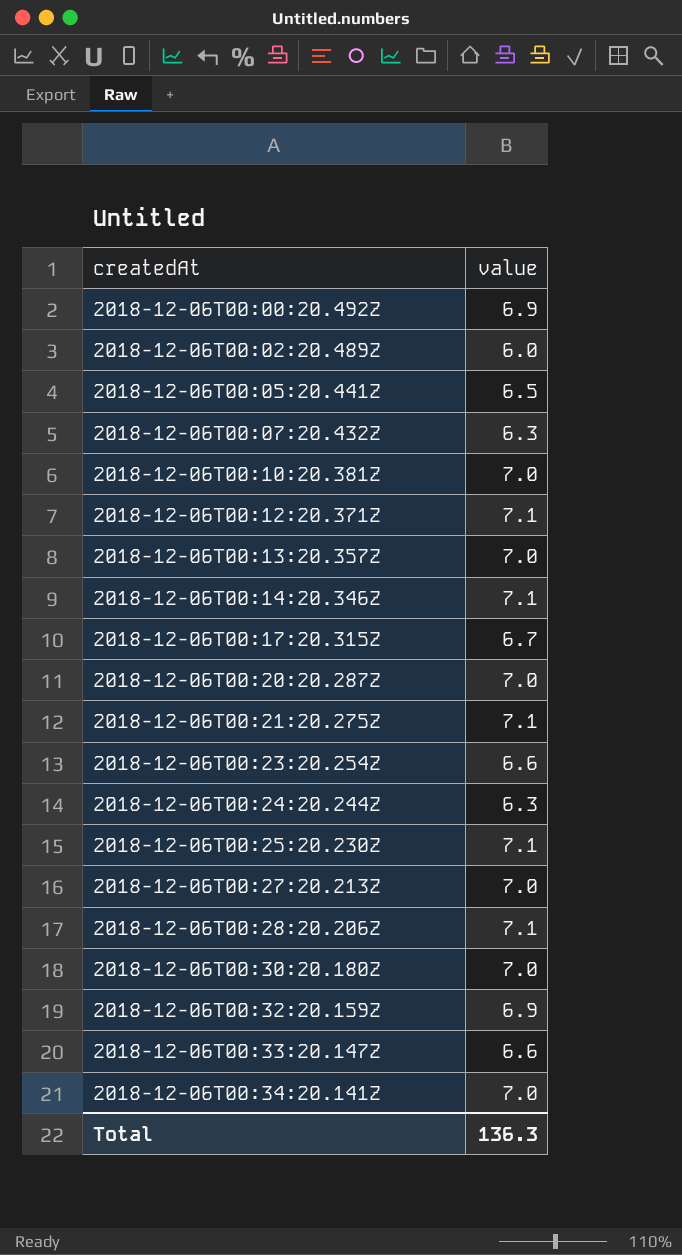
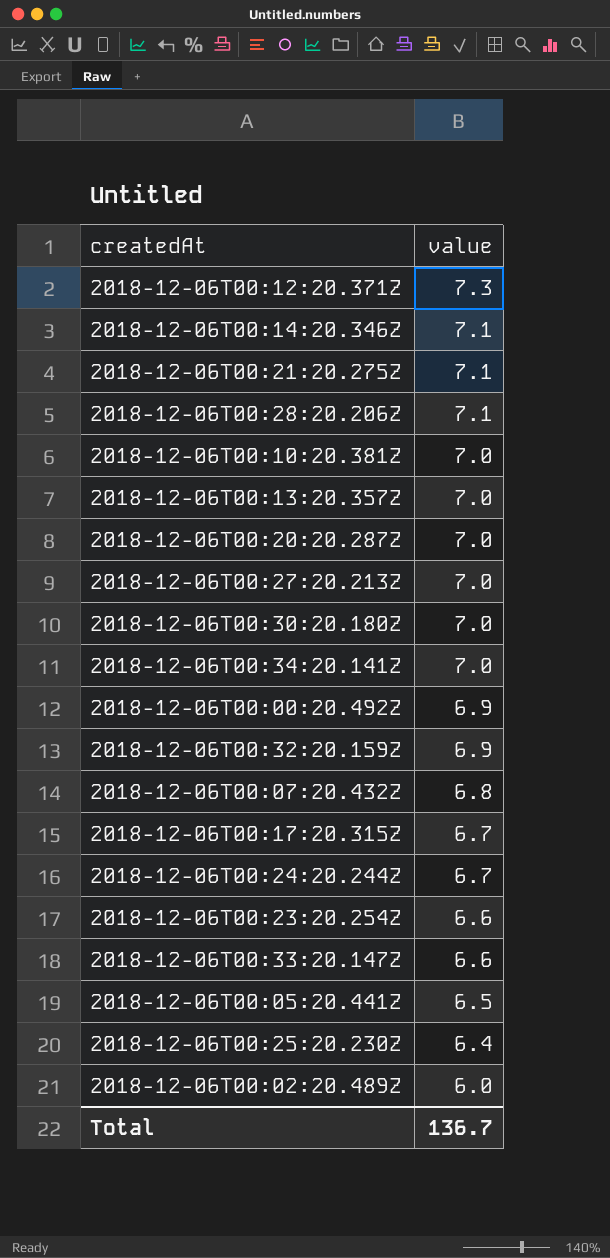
row order: createdAt ascending -> value descending
2018-12-06T00:12:20.371Z | value: 7.1 -> 7.3
2018-12-06T00:07:20.432Z | value: 6.3 -> 6.8
2018-12-06T00:24:20.244Z | value: 6.3 -> 6.7
2018-12-06T00:25:20.230Z | value: 7.1 -> 6.4
Total | value: 136.3 -> 136.7

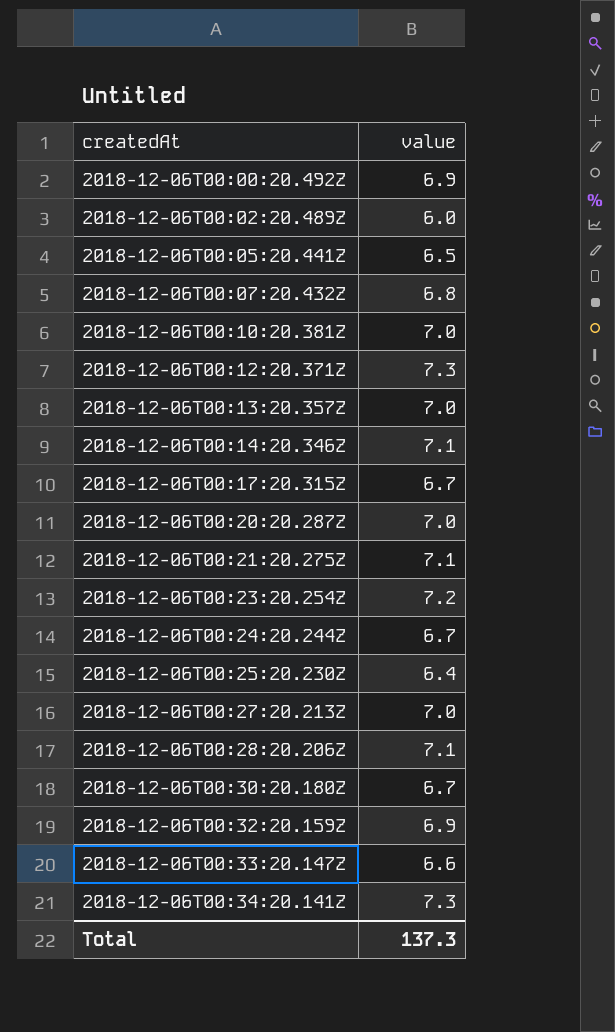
row order: value descending -> createdAt ascending
2018-12-06T00:23:20.254Z | value: 6.6 -> 7.2
2018-12-06T00:30:20.180Z | value: 7.0 -> 6.7
2018-12-06T00:34:20.141Z | value: 7.0 -> 7.3
Total | value: 136.7 -> 137.3

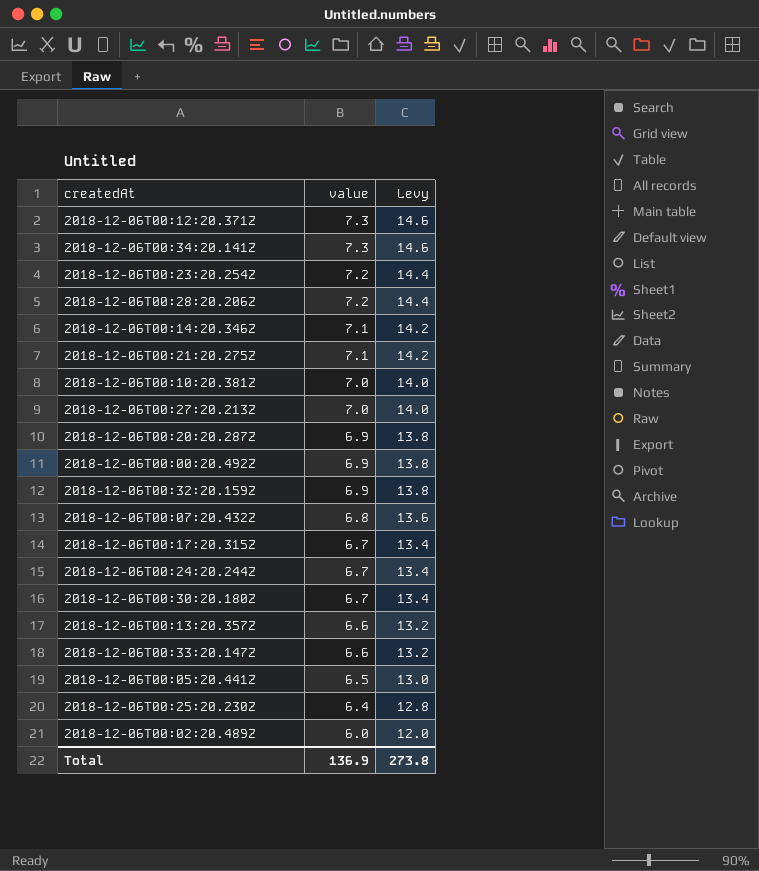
row order: createdAt ascending -> value descending
column Levy | formula: none -> [value] * 2
2018-12-06T00:28:20.206Z | value: 7.1 -> 7.2
2018-12-06T00:20:20.287Z | value: 7.0 -> 6.9
2018-12-06T00:13:20.357Z | value: 7.0 -> 6.6
Total | value: 137.3 -> 136.9

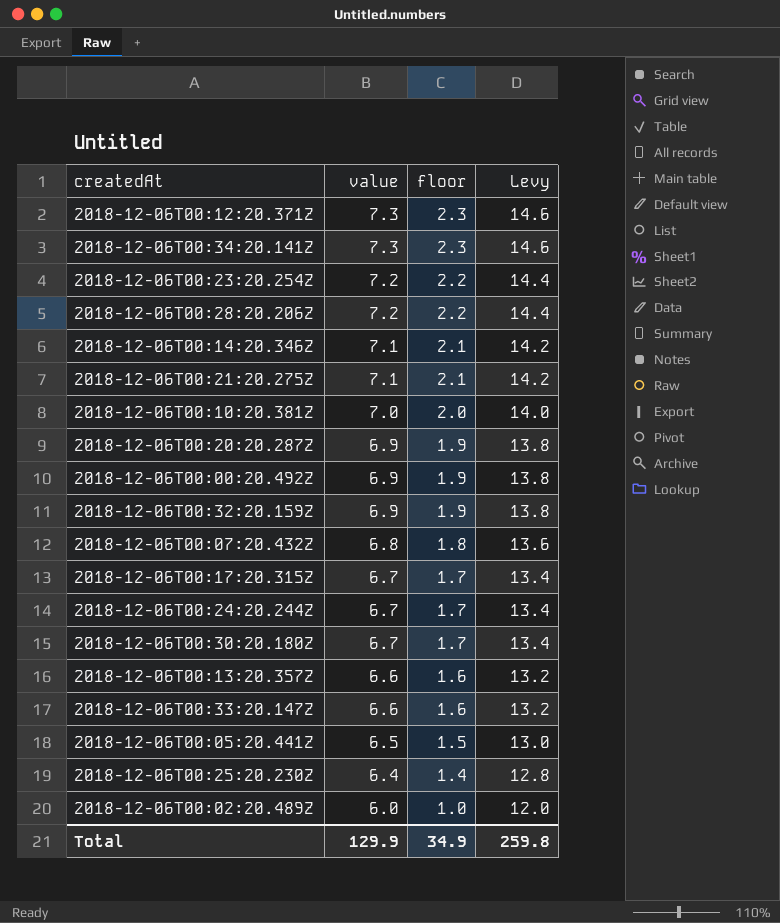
column floor | formula: none -> [value] - 5
row 2018-12-06T00:27:20.213Z: 7.0 | 14.0 -> none
Total | value: 136.9 -> 129.9
Total | Levy: 273.8 -> 259.8

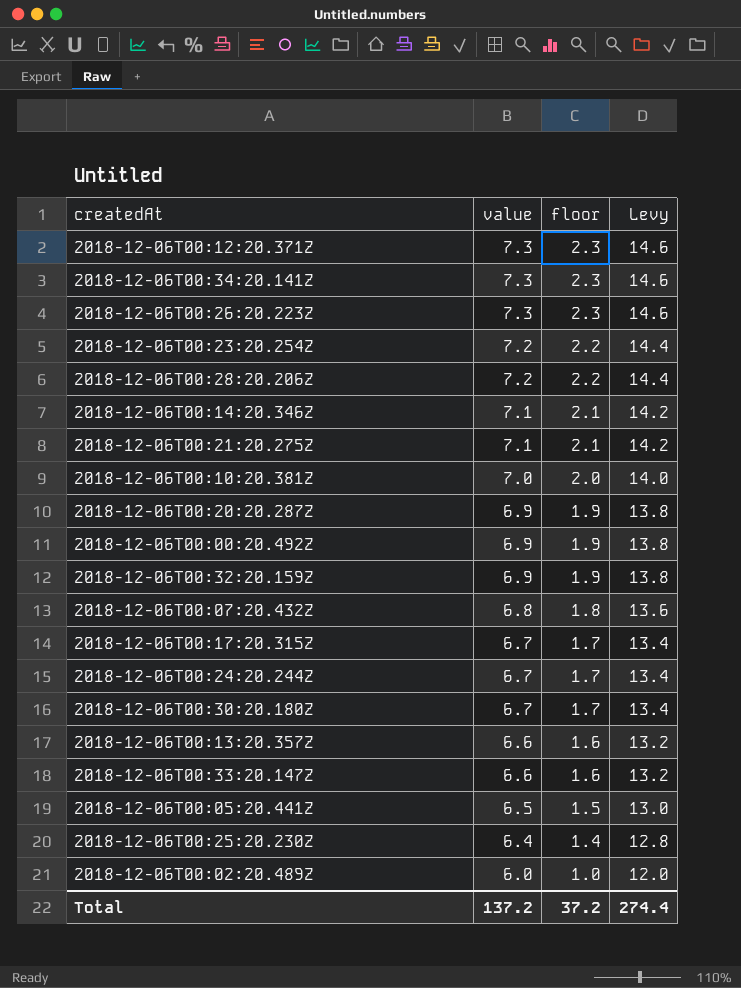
row 2018-12-06T00:26:20.223Z: none -> 7.3 | 2.3 | 14.6
Total | value: 129.9 -> 137.2
Total | floor: 34.9 -> 37.2
Total | Levy: 259.8 -> 274.4

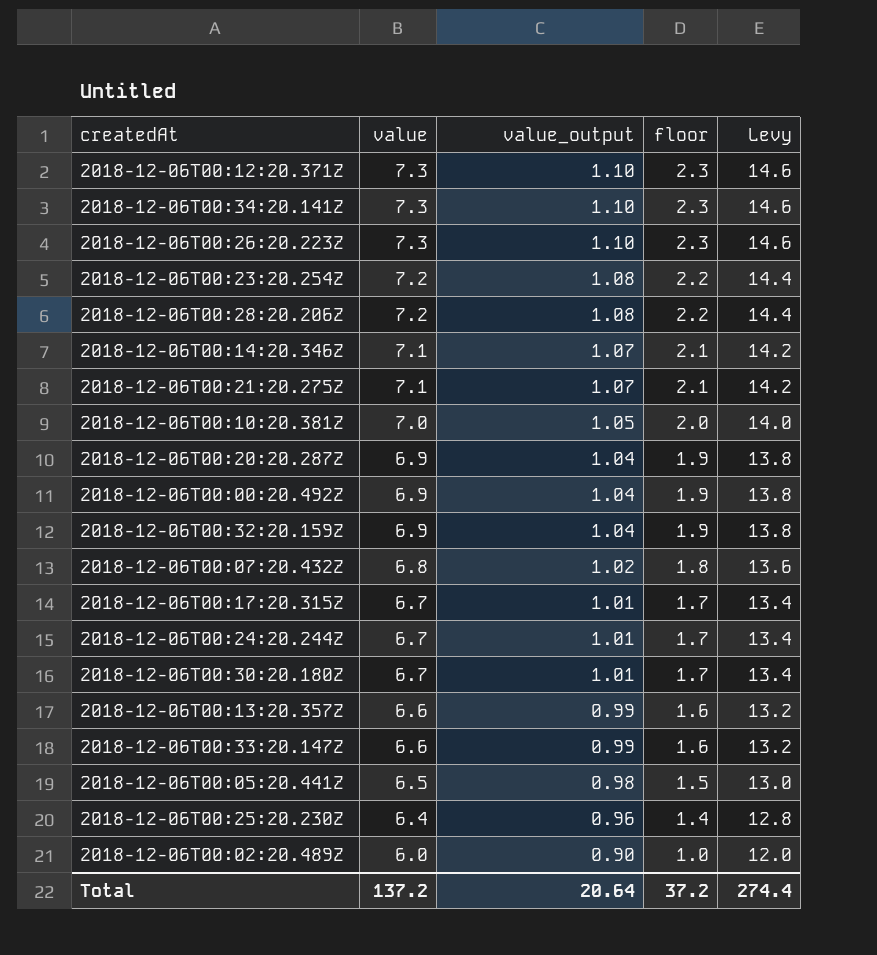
column value_output | formula: none -> [value] * 0.15

